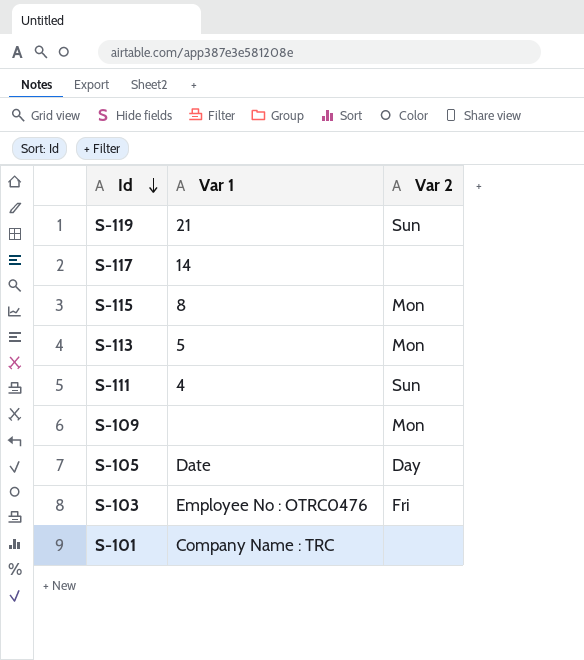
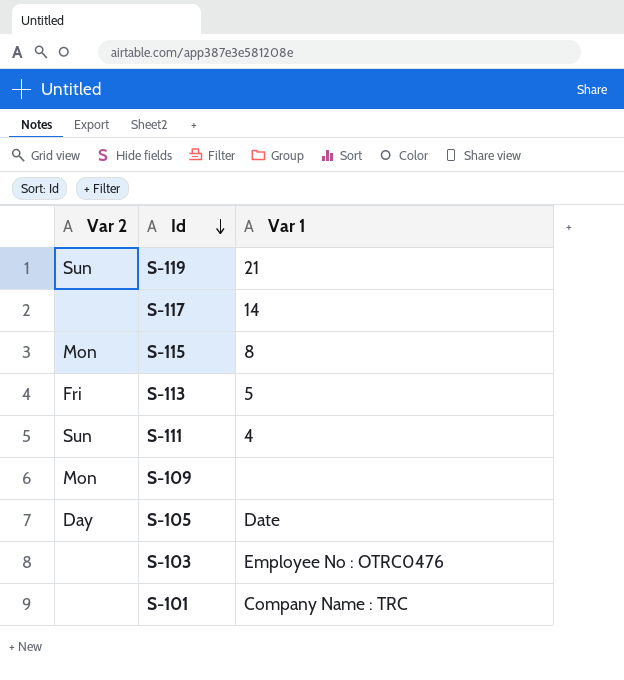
column Var 2 | position: 3 -> 1
S-113 | Var 2: Mon -> Fri
S-103 | Var 2: Fri -> none

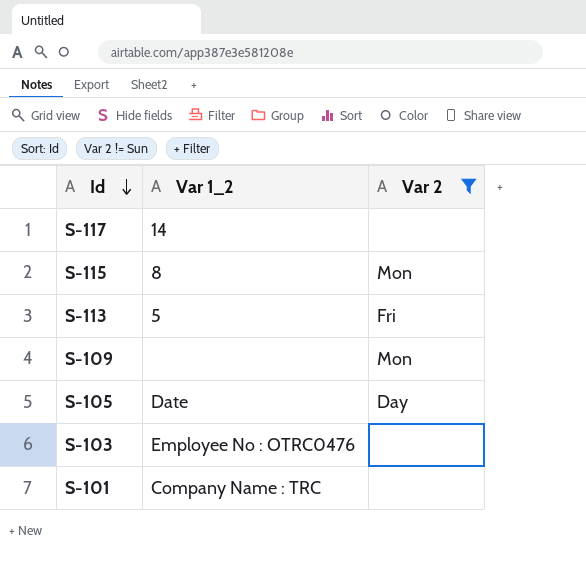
filter: none -> Var 2 != Sun
column name: Var 1 -> Var 1_2
column Var 2 | position: 1 -> 3

